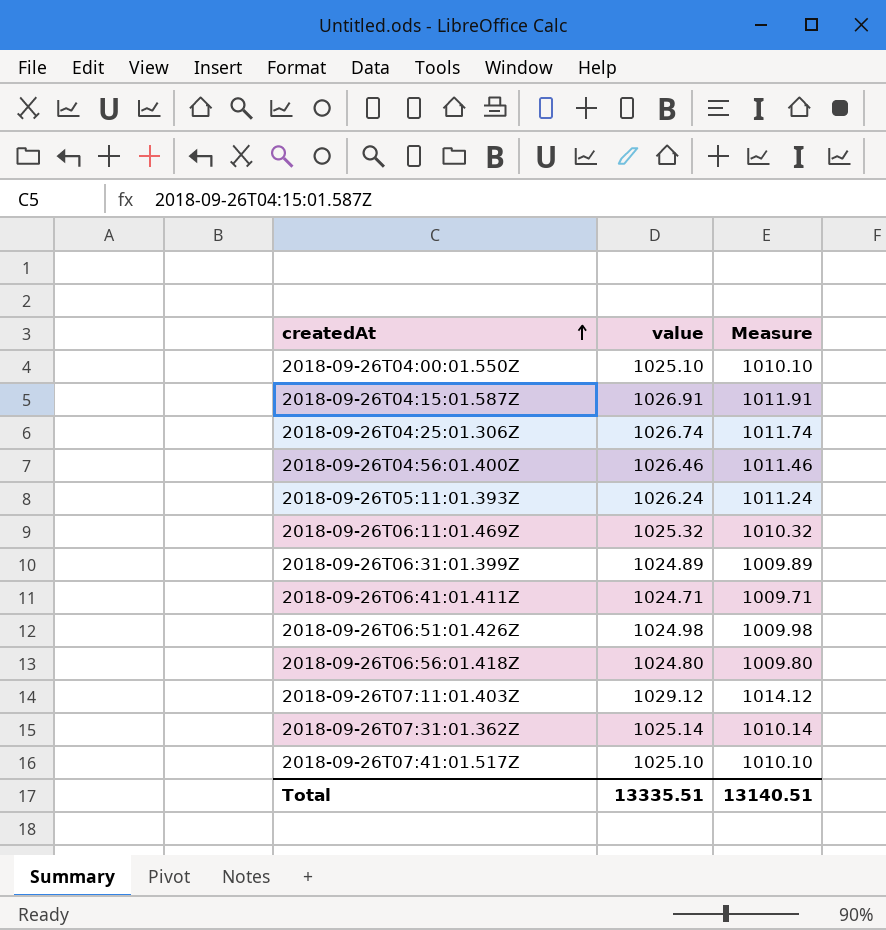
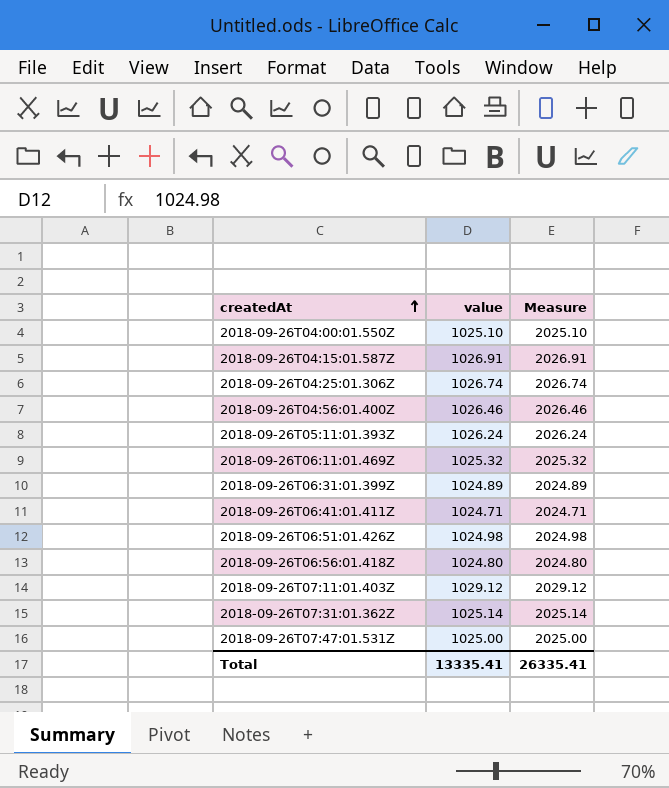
column Measure | formula: [value] - 15 -> [value] + 1000
row 2018-09-26T07:41:01.517Z: 1025.10 | 1010.10 -> none
row 2018-09-26T07:47:01.531Z: none -> 1025.00 | 2025.00
Total | value: 13335.51 -> 13335.41
Total | Measure: 13140.51 -> 26335.41

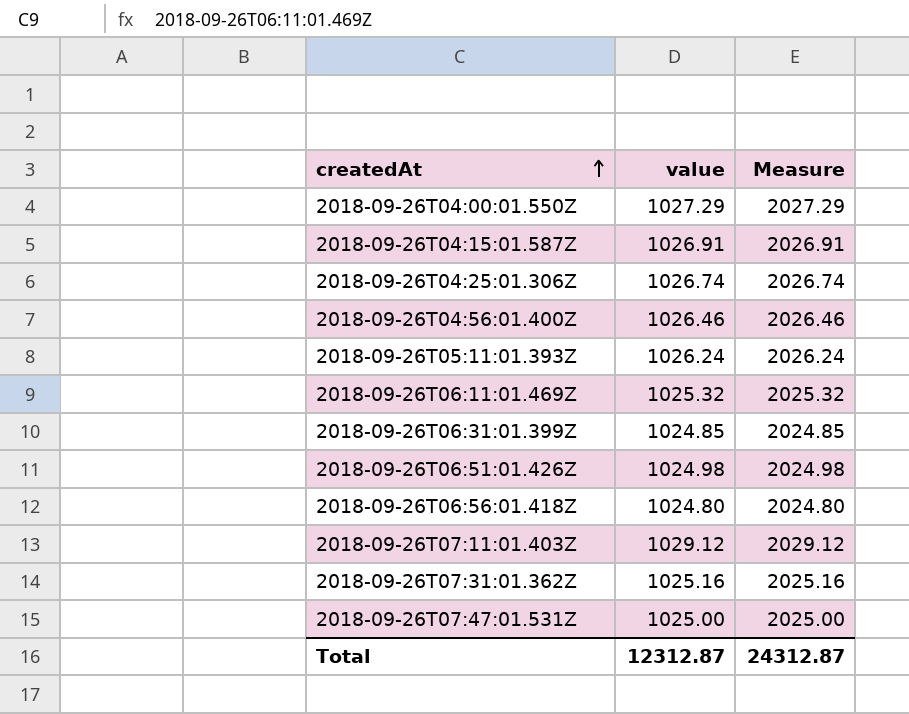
row 2018-09-26T06:41:01.411Z: 1024.71 | 2024.71 -> none
2018-09-26T04:00:01.550Z | value: 1025.10 -> 1027.29
2018-09-26T04:00:01.550Z | Measure: 2025.10 -> 2027.29
2018-09-26T06:31:01.399Z | value: 1024.89 -> 1024.85
2018-09-26T06:31:01.399Z | Measure: 2024.89 -> 2024.85
2018-09-26T07:31:01.362Z | value: 1025.14 -> 1025.16
2018-09-26T07:31:01.362Z | Measure: 2025.14 -> 2025.16
Total | value: 13335.41 -> 12312.87
Total | Measure: 26335.41 -> 24312.87

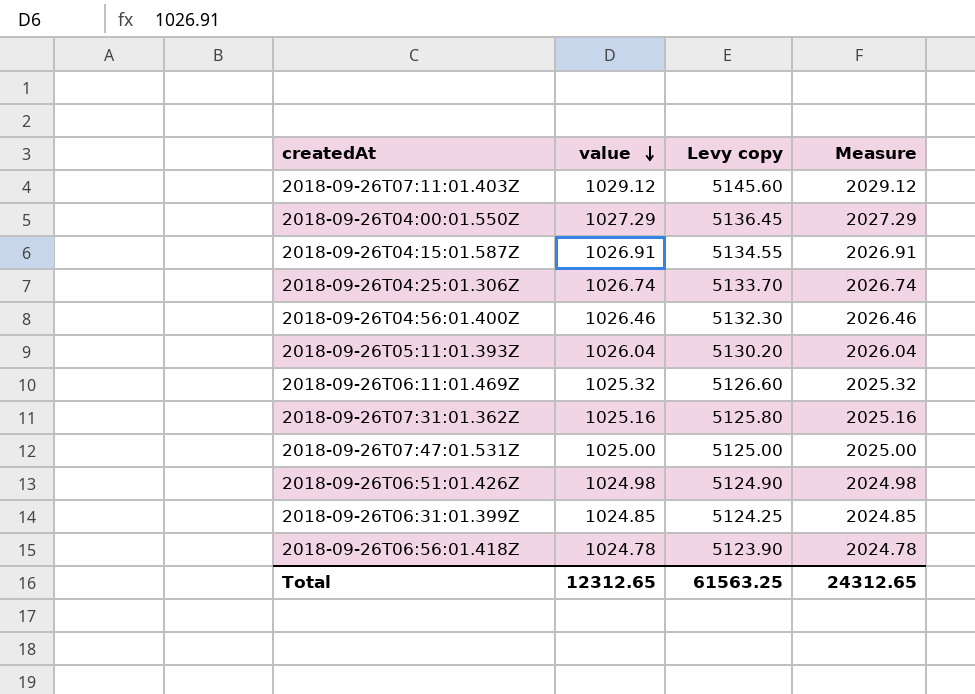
row order: createdAt ascending -> value descending
column Levy copy | formula: none -> [value] * 5
2018-09-26T05:11:01.393Z | value: 1026.24 -> 1026.04
2018-09-26T05:11:01.393Z | Measure: 2026.24 -> 2026.04
2018-09-26T06:56:01.418Z | value: 1024.80 -> 1024.78
2018-09-26T06:56:01.418Z | Measure: 2024.80 -> 2024.78
Total | value: 12312.87 -> 12312.65
Total | Measure: 24312.87 -> 24312.65

